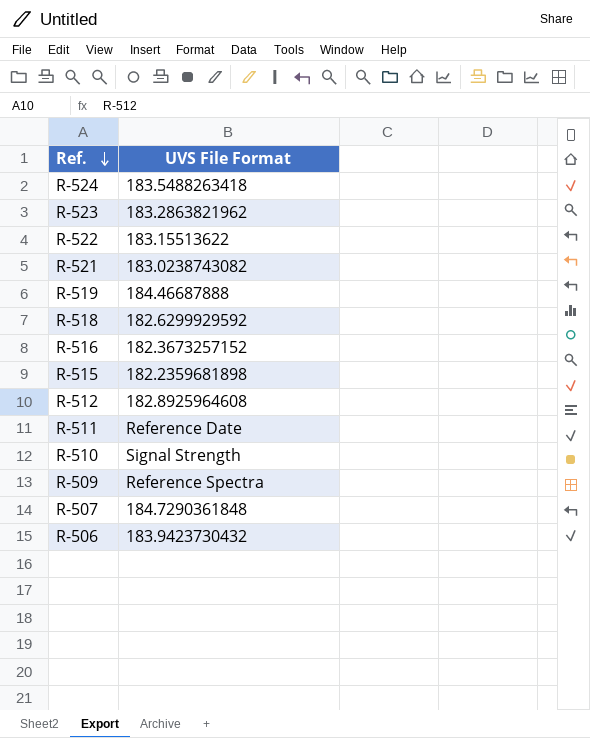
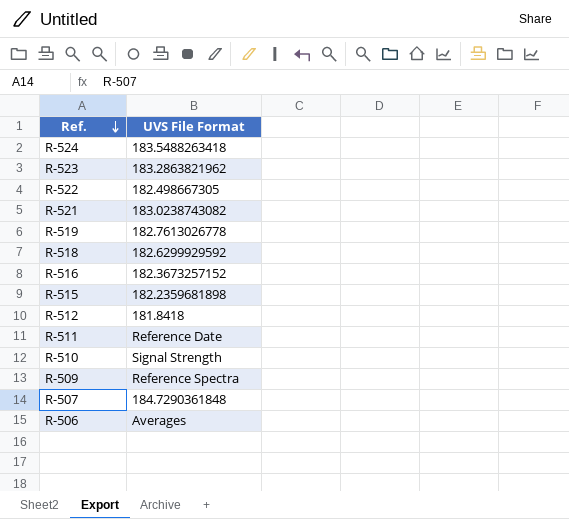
R-522 | UVS File Format: 183.15513622 -> 182.498667305
R-519 | UVS File Format: 184.46687888 -> 182.7613026778
R-512 | UVS File Format: 182.8925964608 -> 181.8418
R-506 | UVS File Format: 183.9423730432 -> Averages

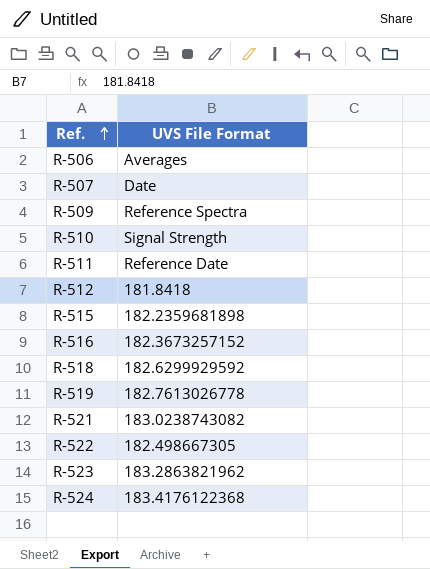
row order: Ref. descending -> Ref. ascending
R-507 | UVS File Format: 184.7290361848 -> Date
R-524 | UVS File Format: 183.5488263418 -> 183.4176122368

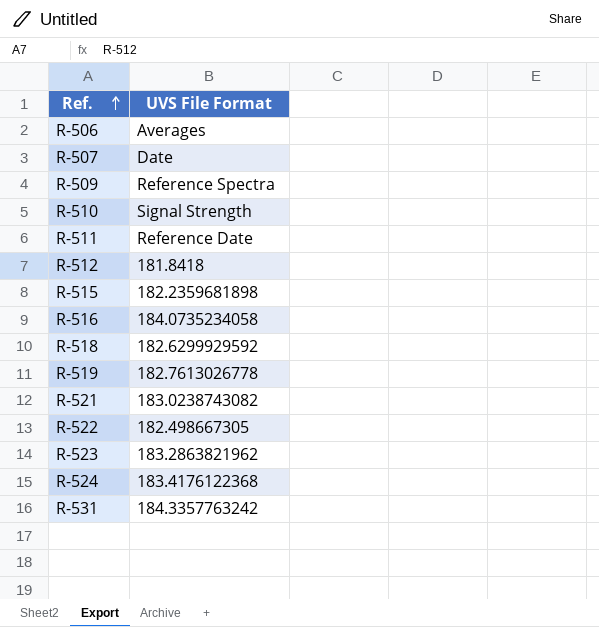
R-516 | UVS File Format: 182.3673257152 -> 184.0735234058
row R-531: none -> 184.3357763242

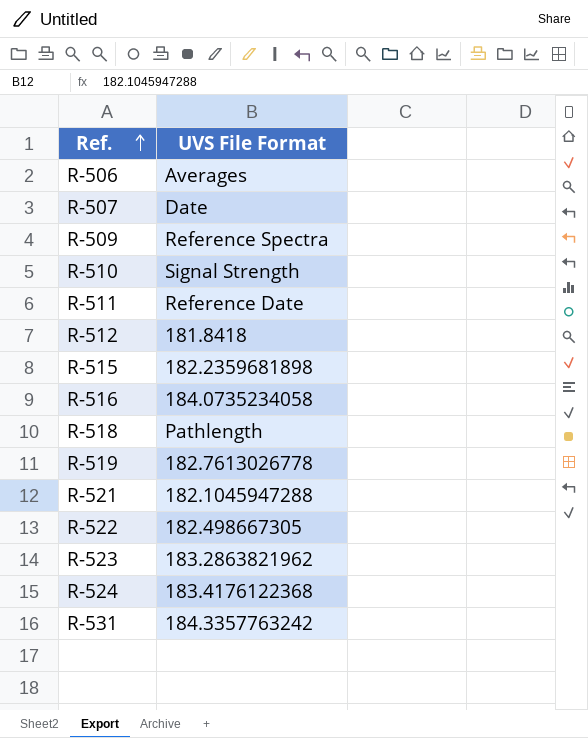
R-518 | UVS File Format: 182.6299929592 -> Pathlength
R-521 | UVS File Format: 183.0238743082 -> 182.1045947288

